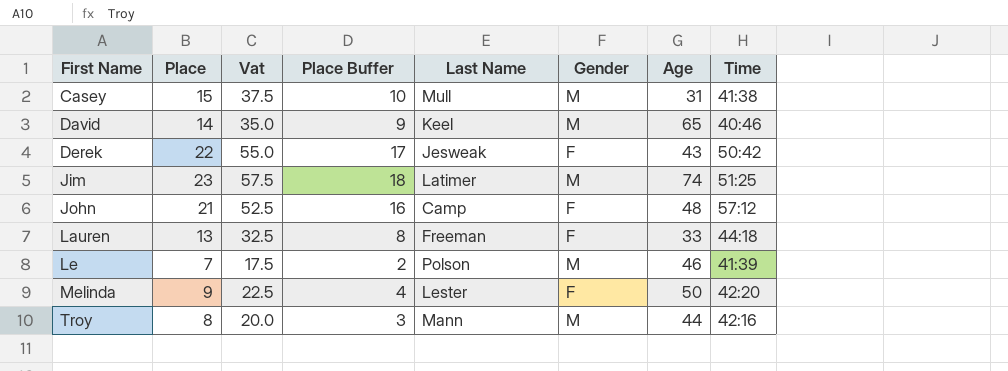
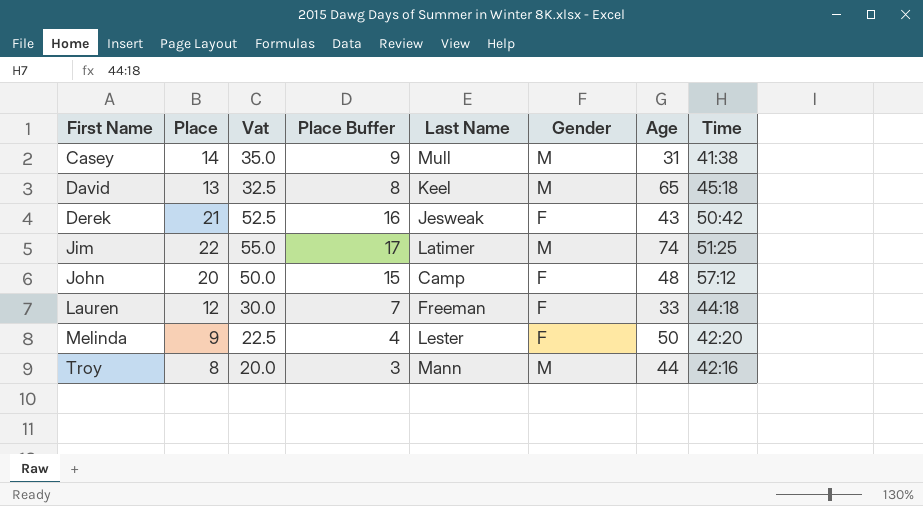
row Le: 7 | 17.5 | 2 | Polson | M | 46 | 41:39 -> none
Casey | Place: 15 -> 14
Casey | Vat: 37.5 -> 35.0
Casey | Place Buffer: 10 -> 9
David | Place: 14 -> 13
David | Vat: 35.0 -> 32.5
David | Place Buffer: 9 -> 8
David | Time: 40:46 -> 45:18
Derek | Place: 22 -> 21
Derek | Vat: 55.0 -> 52.5
Derek | Place Buffer: 17 -> 16
Jim | Place: 23 -> 22
Jim | Vat: 57.5 -> 55.0
Jim | Place Buffer: 18 -> 17
John | Place: 21 -> 20
John | Vat: 52.5 -> 50.0
John | Place Buffer: 16 -> 15
Lauren | Place: 13 -> 12
Lauren | Vat: 32.5 -> 30.0
Lauren | Place Buffer: 8 -> 7

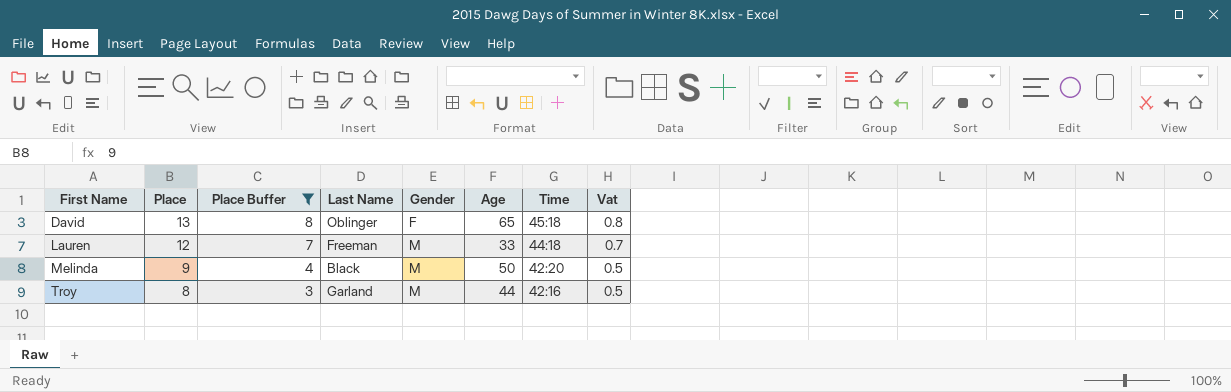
filter: none -> Place Buffer <= 8
column Vat | formula: [Place] * 2.5 -> [Place] * 0.06
column Vat | position: 3 -> 8
David | Last Name: Keel -> Oblinger
David | Gender: M -> F
Lauren | Gender: F -> M
Melinda | Last Name: Lester -> Black
Melinda | Gender: F -> M
Troy | Last Name: Mann -> Garland

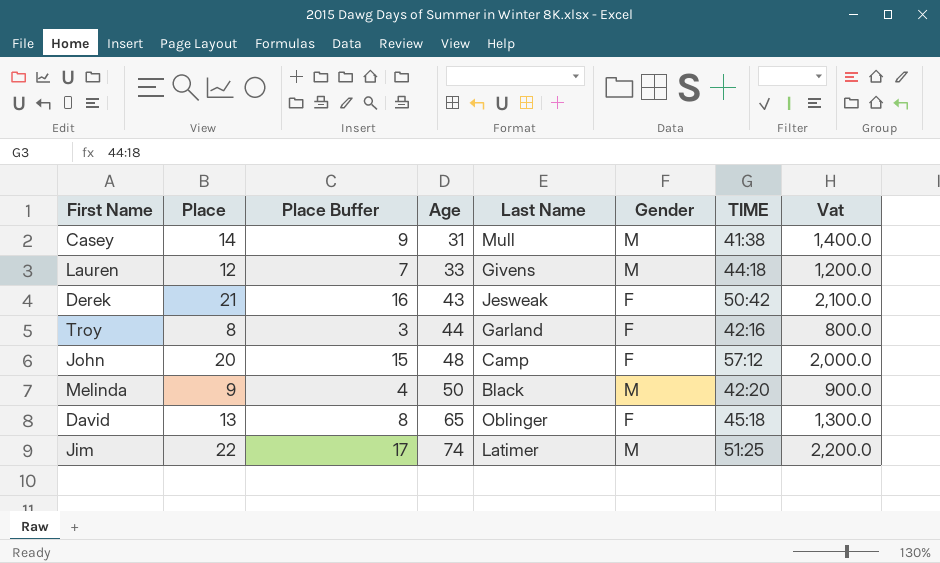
filter: Place Buffer <= 8 -> none
row order: First Name ascending -> Age ascending
column Age | position: 6 -> 4
column name: Time -> TIME
column Vat | formula: [Place] * 0.06 -> [Place] * 100
Lauren | Last Name: Freeman -> Givens
Troy | Gender: M -> F

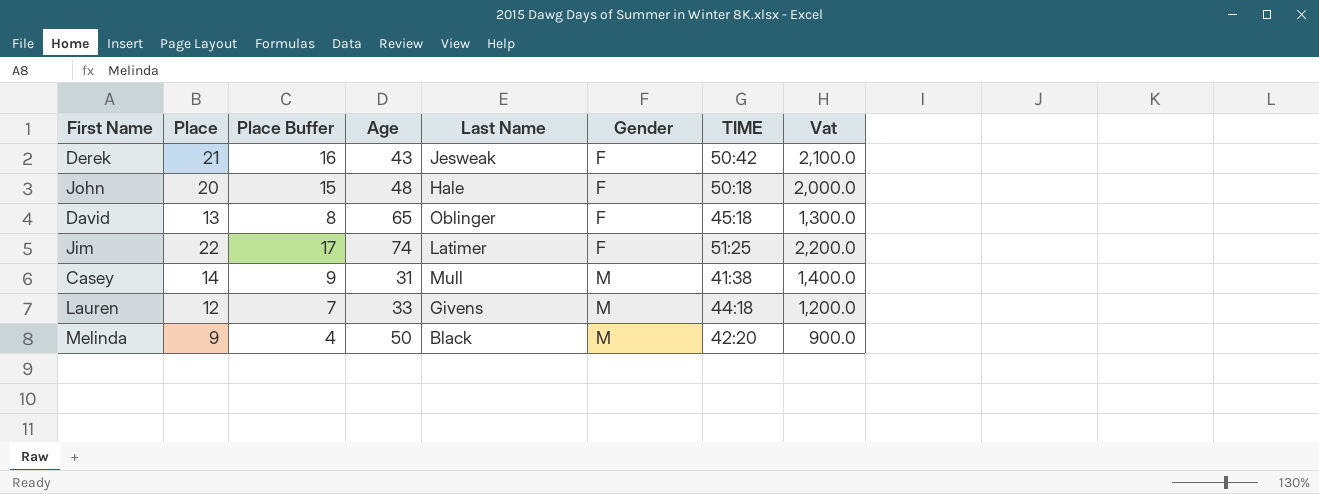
row order: Age ascending -> Gender ascending
row Troy: 8 | 3 | 44 | Garland | F | 42:16 | 800.0 -> none
John | Last Name: Camp -> Hale
John | TIME: 57:12 -> 50:18
Jim | Gender: M -> F

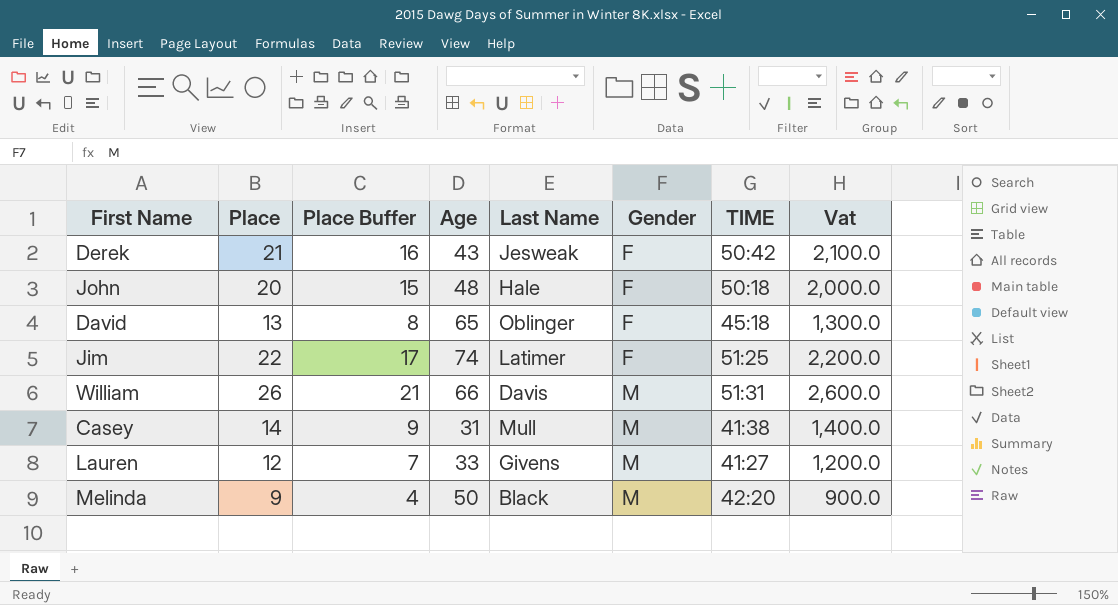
row William: none -> 26 | 21 | 66 | Davis | M | 51:31 | 2,600.0
Lauren | TIME: 44:18 -> 41:27

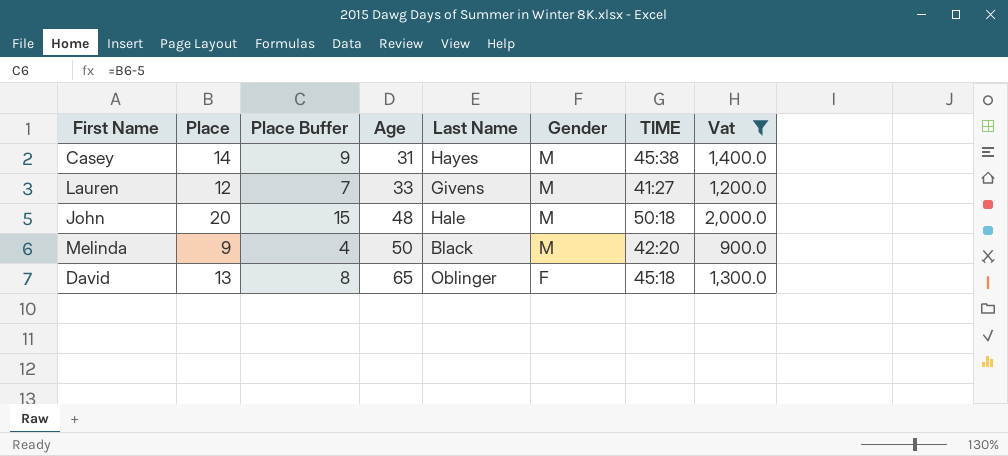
filter: none -> Vat <= 2,000.0
row order: Gender ascending -> Age ascending
Casey | Last Name: Mull -> Hayes
Casey | TIME: 41:38 -> 45:38
John | Gender: F -> M

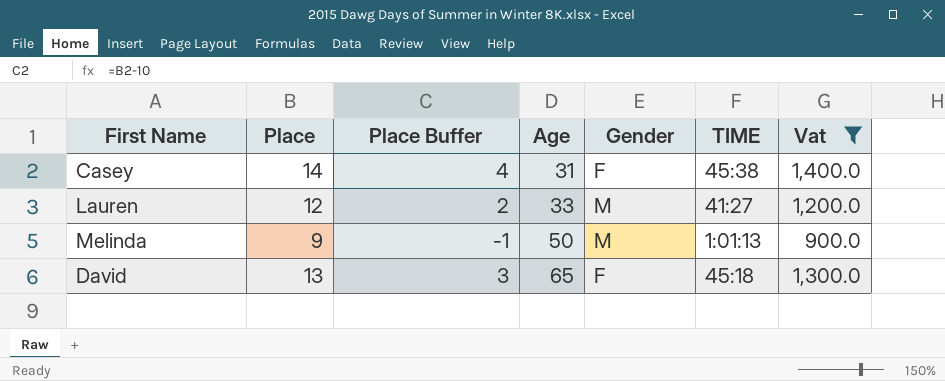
column Last Name | position: 5 -> none
column Place Buffer | formula: [Place] - 5 -> [Place] - 10
row John: 20 | 15 | 48 | Hale | M | 50:18 | 2,000.0 -> none
Casey | Gender: M -> F
Melinda | TIME: 42:20 -> 1:01:13

